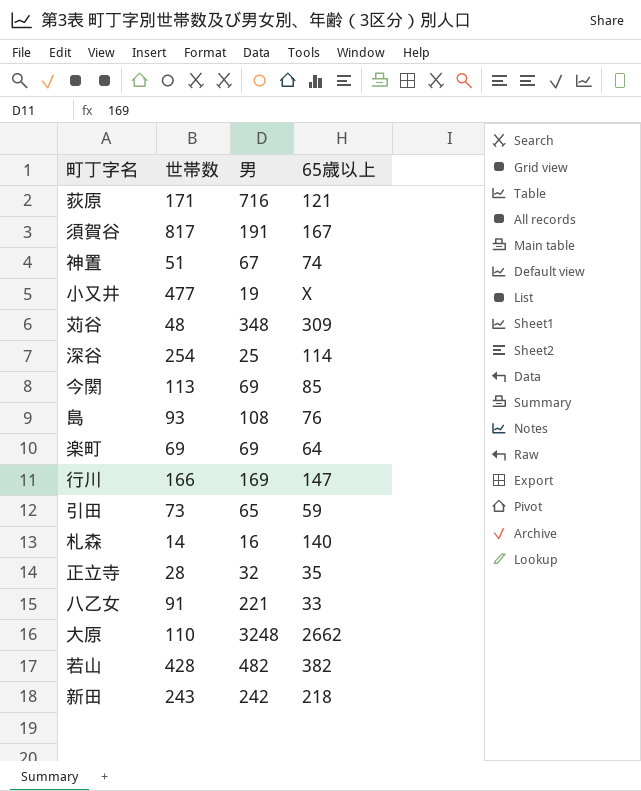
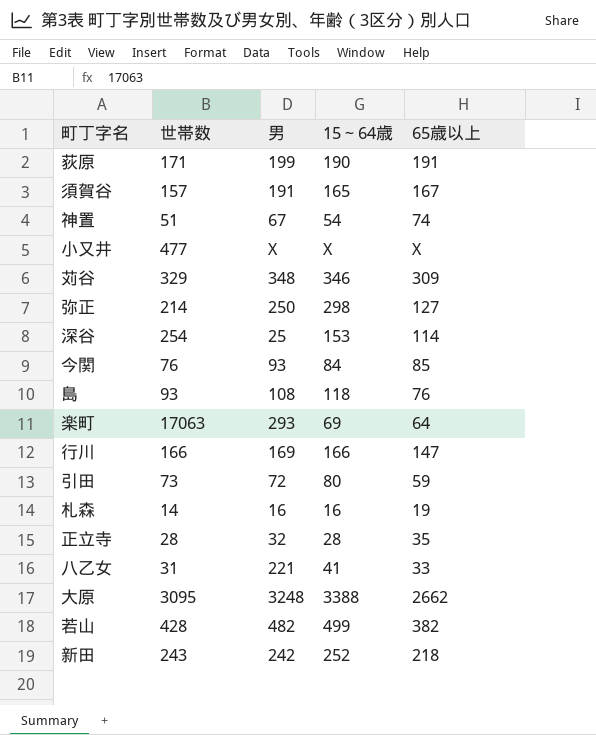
column 15～64歳 | position: none -> 4
荻原 | 男: 716 -> 199
荻原 | 65歳以上: 121 -> 191
須賀谷 | 世帯数: 817 -> 157
小又井 | 男: 19 -> X
苅谷 | 世帯数: 48 -> 329
row 弥正: none -> 214 | 250 | 298 | 127
今関 | 世帯数: 113 -> 76
今関 | 男: 69 -> 93
楽町 | 世帯数: 69 -> 17063
楽町 | 男: 69 -> 293
引田 | 男: 65 -> 72
札森 | 65歳以上: 140 -> 19
八乙女 | 世帯数: 91 -> 31
大原 | 世帯数: 110 -> 3095

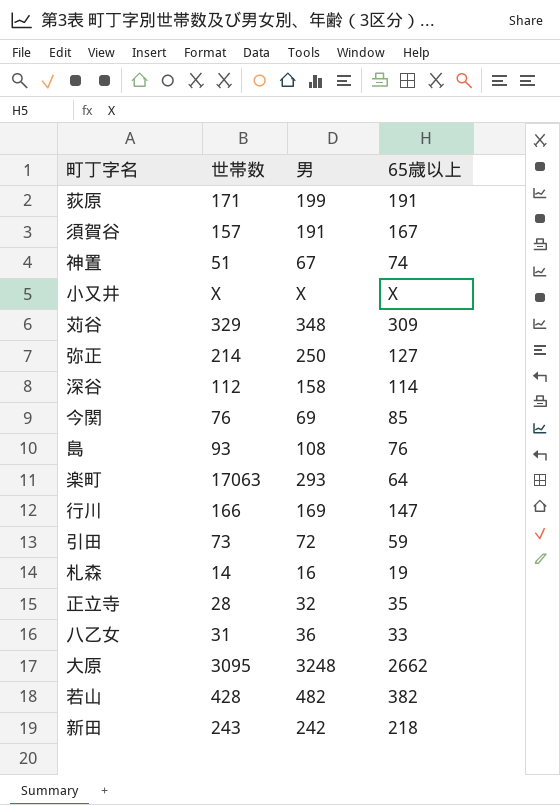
column 15～64歳 | position: 4 -> none
小又井 | 世帯数: 477 -> X
深谷 | 世帯数: 254 -> 112
深谷 | 男: 25 -> 158
今関 | 男: 93 -> 69
八乙女 | 男: 221 -> 36

